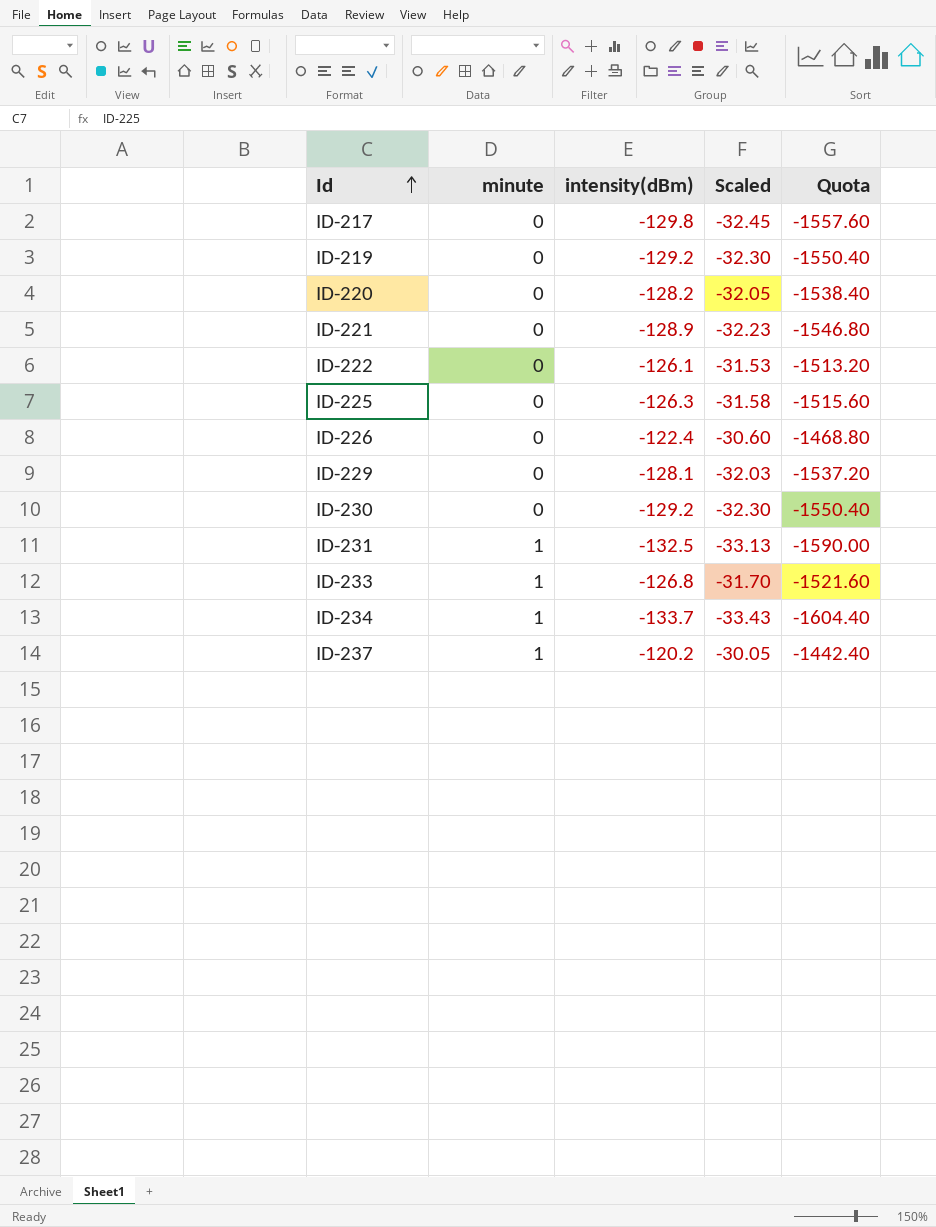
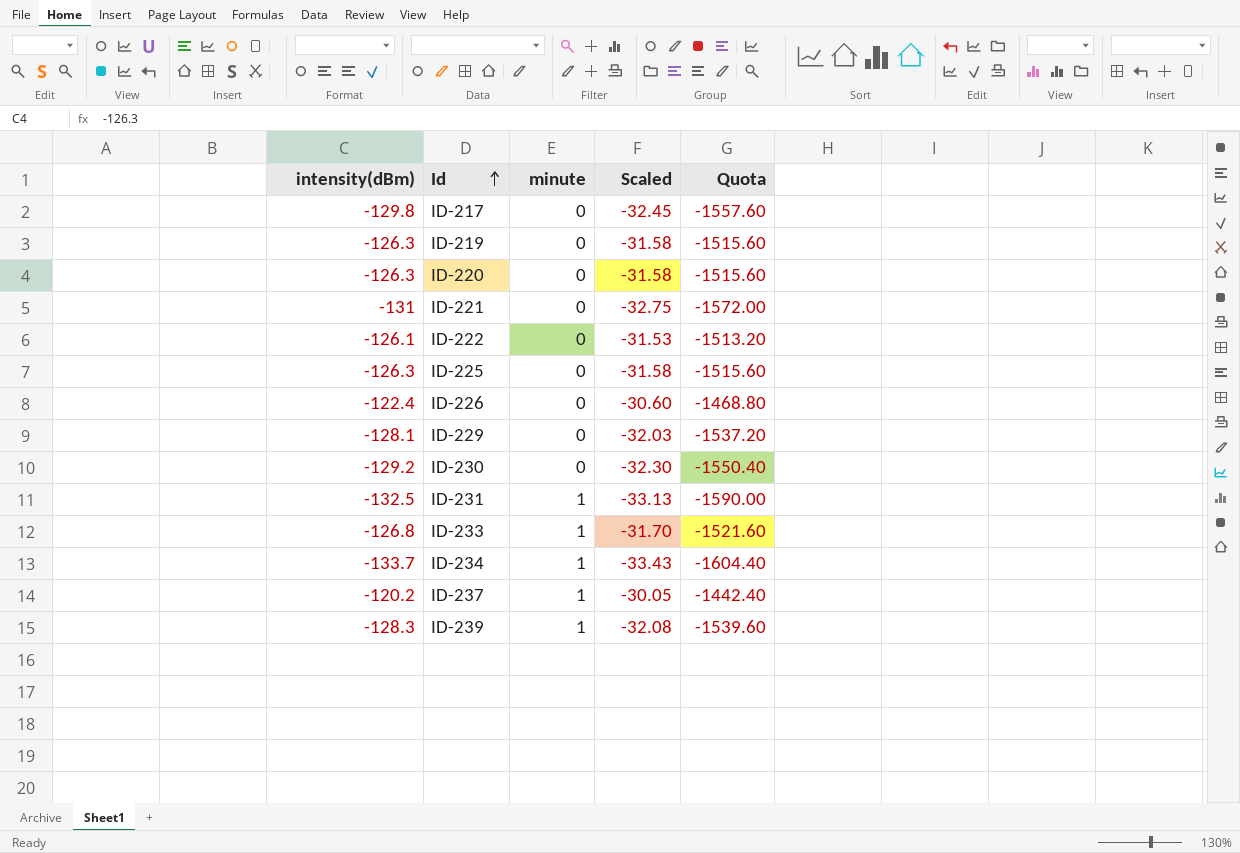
column intensity(dBm) | position: 3 -> 1
ID-219 | intensity(dBm): -129.2 -> -126.3
ID-219 | Scaled: -32.30 -> -31.58
ID-219 | Quota: -1550.40 -> -1515.60
ID-220 | intensity(dBm): -128.2 -> -126.3
ID-220 | Scaled: -32.05 -> -31.58
ID-220 | Quota: -1538.40 -> -1515.60
ID-221 | intensity(dBm): -128.9 -> -131
ID-221 | Scaled: -32.23 -> -32.75
ID-221 | Quota: -1546.80 -> -1572.00
row ID-239: none -> -128.3 | 1 | -32.08 | -1539.60

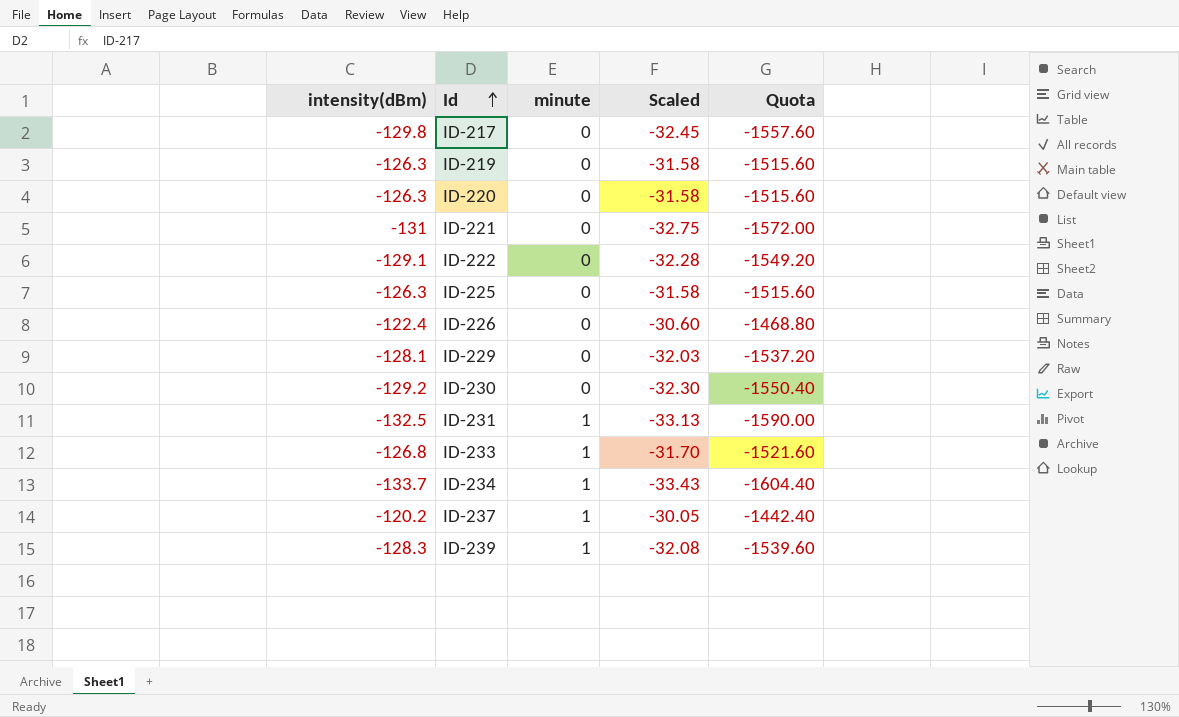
ID-222 | intensity(dBm): -126.1 -> -129.1
ID-222 | Scaled: -31.53 -> -32.28
ID-222 | Quota: -1513.20 -> -1549.20

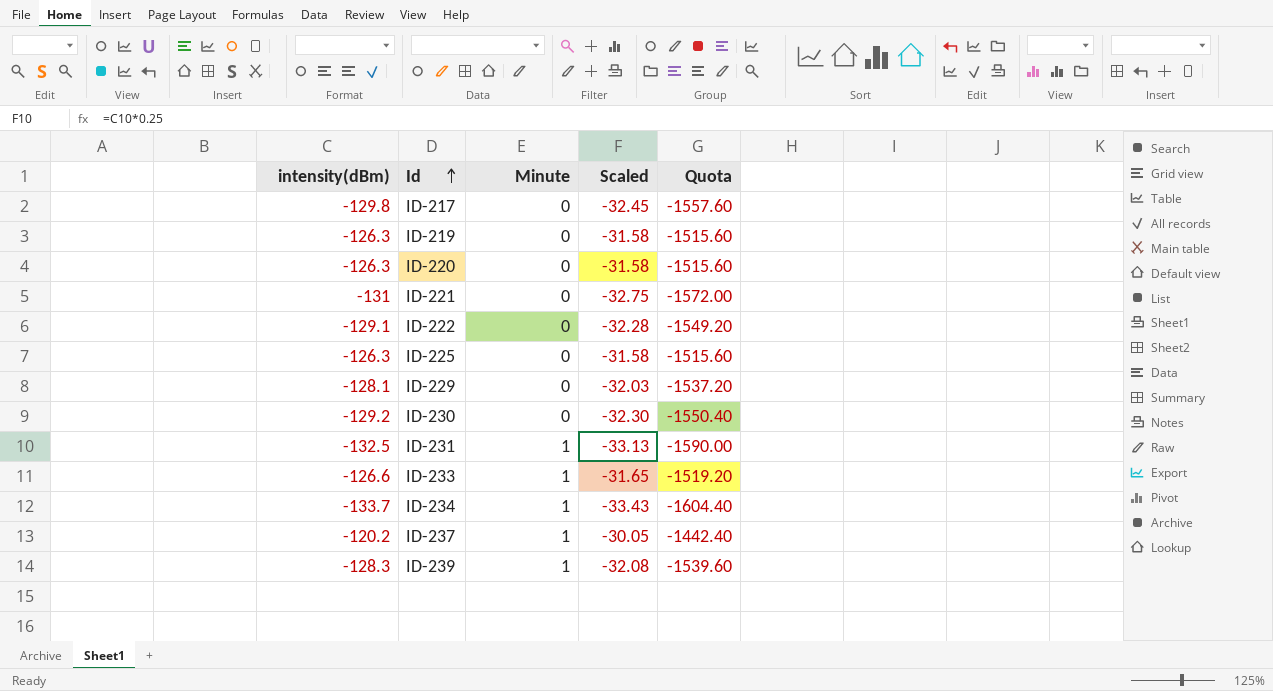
column name: minute -> Minute
row ID-226: -122.4 | 0 | -30.60 | -1468.80 -> none
ID-233 | intensity(dBm): -126.8 -> -126.6
ID-233 | Scaled: -31.70 -> -31.65
ID-233 | Quota: -1521.60 -> -1519.20

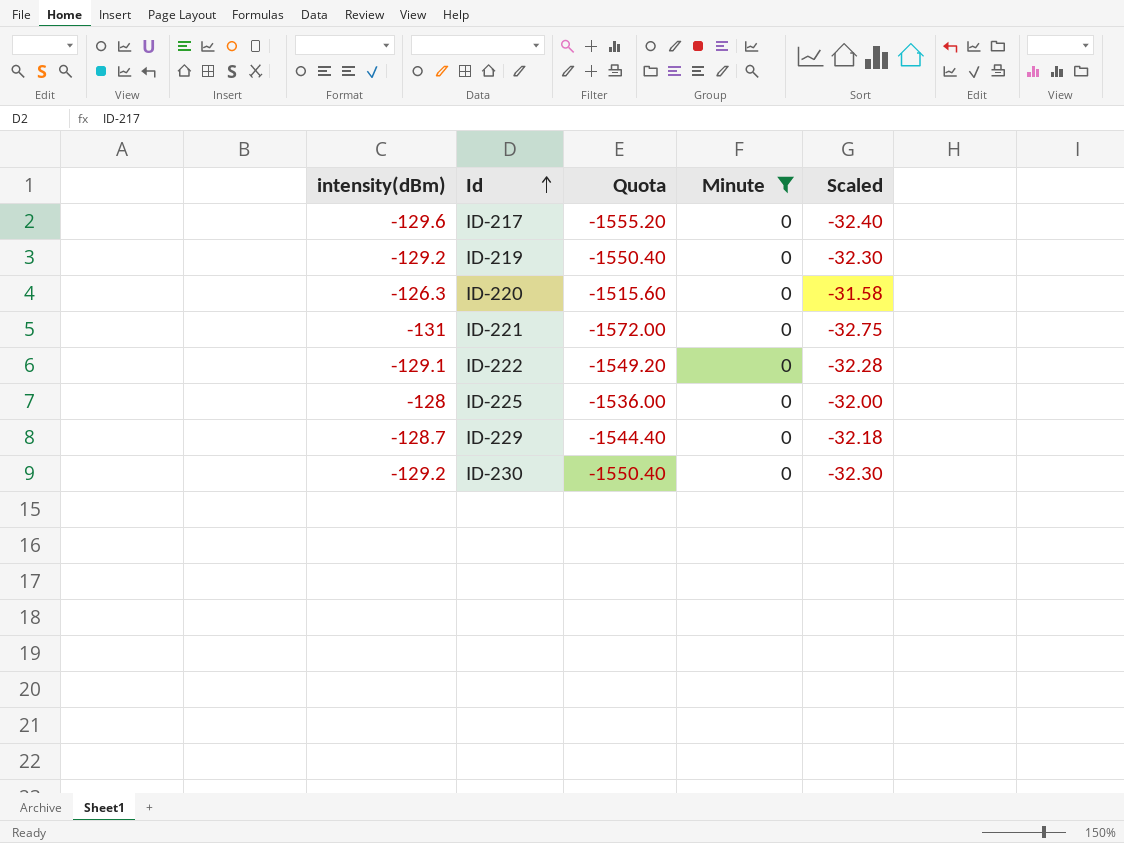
filter: none -> Minute = 0
column Quota | position: 5 -> 3
ID-217 | intensity(dBm): -129.8 -> -129.6
ID-217 | Quota: -1557.60 -> -1555.20
ID-217 | Scaled: -32.45 -> -32.40
ID-219 | intensity(dBm): -126.3 -> -129.2
ID-219 | Quota: -1515.60 -> -1550.40
ID-219 | Scaled: -31.58 -> -32.30
ID-225 | intensity(dBm): -126.3 -> -128
ID-225 | Quota: -1515.60 -> -1536.00
ID-225 | Scaled: -31.58 -> -32.00
ID-229 | intensity(dBm): -128.1 -> -128.7
ID-229 | Quota: -1537.20 -> -1544.40
ID-229 | Scaled: -32.03 -> -32.18

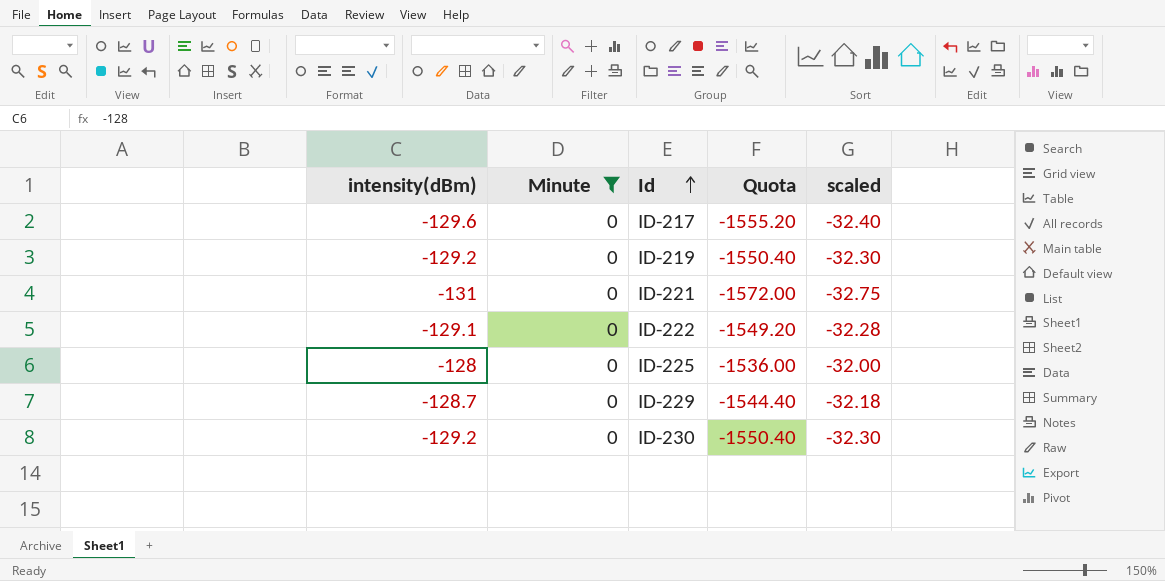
column Minute | position: 4 -> 2
column name: Scaled -> scaled
row ID-220: -126.3 | -1515.60 | 0 | -31.58 -> none

